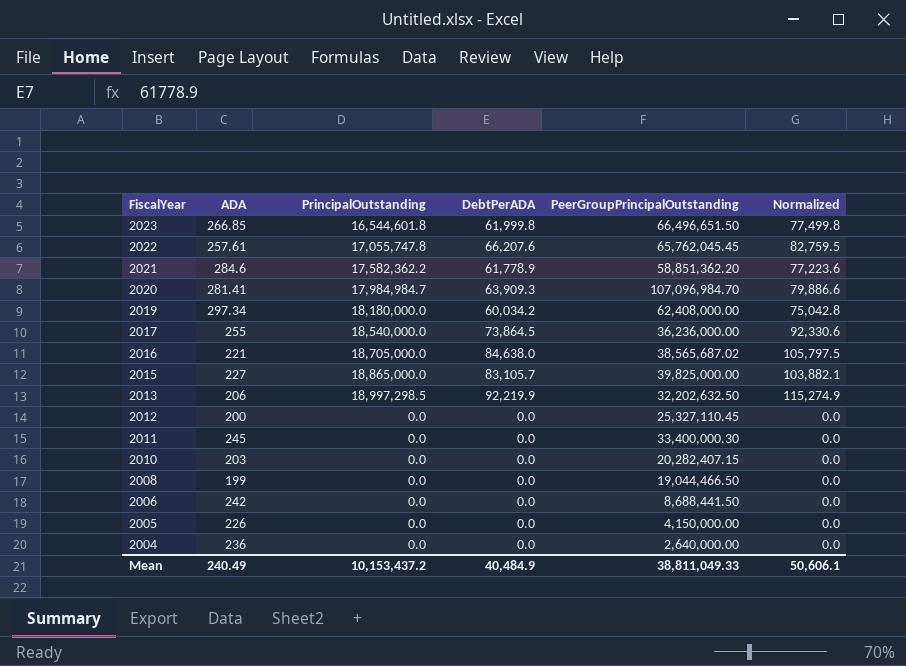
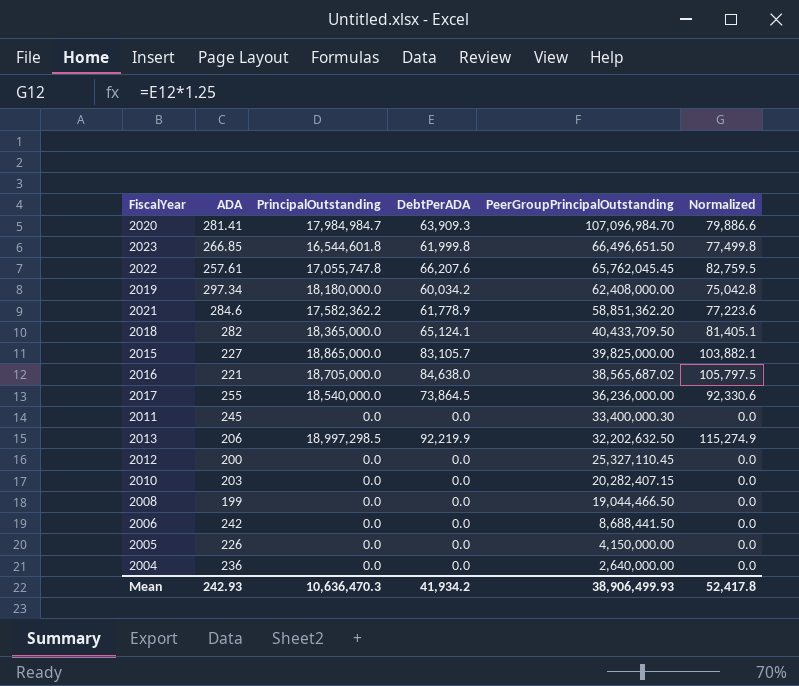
row order: FiscalYear descending -> PeerGroupPrincipalOutstanding descending
row 2018: none -> 282 | 18,365,000.0 | 65,124.1 | 40,433,709.50 | 81,405.1
Mean | ADA: 240.49 -> 242.93
Mean | PrincipalOutstanding: 10,153,437.2 -> 10,636,470.3
Mean | DebtPerADA: 40,484.9 -> 41,934.2
Mean | PeerGroupPrincipalOutstanding: 38,811,049.33 -> 38,906,499.93
Mean | Normalized: 50,606.1 -> 52,417.8

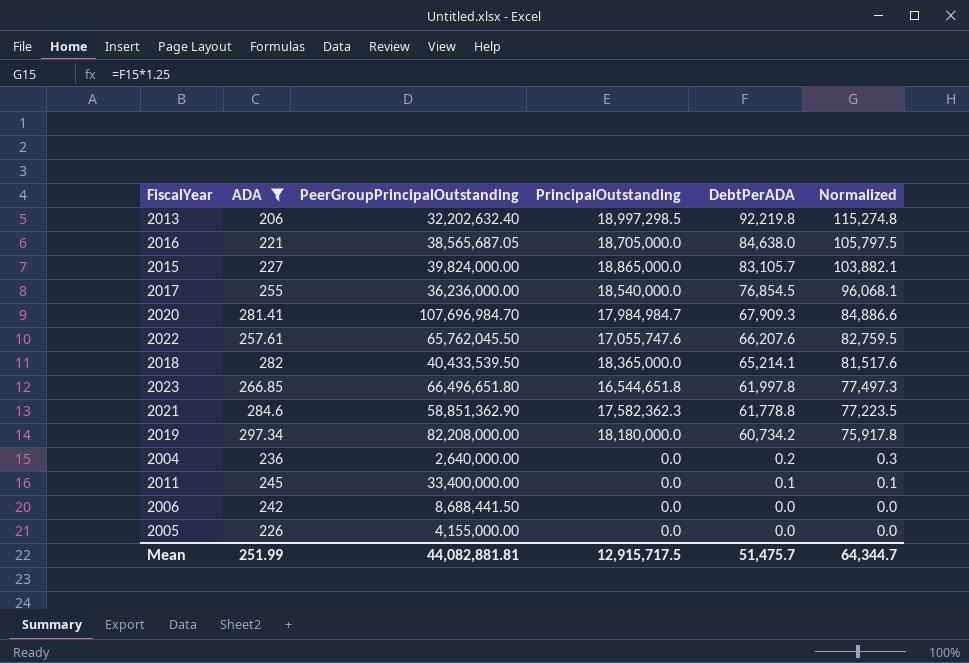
filter: none -> ADA >= 206
row order: PeerGroupPrincipalOutstanding descending -> DebtPerADA descending
column PeerGroupPrincipalOutstanding | position: 5 -> 3
2013 | PeerGroupPrincipalOutstanding: 32,202,632.50 -> 32,202,632.40
2013 | DebtPerADA: 92,219.9 -> 92,219.8
2013 | Normalized: 115,274.9 -> 115,274.8
2016 | PeerGroupPrincipalOutstanding: 38,565,687.02 -> 38,565,687.05
2015 | PeerGroupPrincipalOutstanding: 39,825,000.00 -> 39,824,000.00
2017 | DebtPerADA: 73,864.5 -> 76,854.5
2017 | Normalized: 92,330.6 -> 96,068.1
2020 | PeerGroupPrincipalOutstanding: 107,096,984.70 -> 107,696,984.70
2020 | DebtPerADA: 63,909.3 -> 67,909.3
2020 | Normalized: 79,886.6 -> 84,886.6
2022 | PeerGroupPrincipalOutstanding: 65,762,045.45 -> 65,762,045.50
2022 | PrincipalOutstanding: 17,055,747.8 -> 17,055,747.6
2018 | PeerGroupPrincipalOutstanding: 40,433,709.50 -> 40,433,539.50
2018 | DebtPerADA: 65,124.1 -> 65,214.1
2018 | Normalized: 81,405.1 -> 81,517.6
2023 | PeerGroupPrincipalOutstanding: 66,496,651.50 -> 66,496,651.80
2023 | PrincipalOutstanding: 16,544,601.8 -> 16,544,651.8
2023 | DebtPerADA: 61,999.8 -> 61,997.8
2023 | Normalized: 77,499.8 -> 77,497.3
2021 | PeerGroupPrincipalOutstanding: 58,851,362.20 -> 58,851,362.90
2021 | PrincipalOutstanding: 17,582,362.2 -> 17,582,362.3
2021 | DebtPerADA: 61,778.9 -> 61,778.8
2021 | Normalized: 77,223.6 -> 77,223.5
2019 | PeerGroupPrincipalOutstanding: 62,408,000.00 -> 82,208,000.00
2019 | DebtPerADA: 60,034.2 -> 60,734.2
2019 | Normalized: 75,042.8 -> 75,917.8
2004 | DebtPerADA: 0.0 -> 0.2
2004 | Normalized: 0.0 -> 0.3
2011 | PeerGroupPrincipalOutstanding: 33,400,000.30 -> 33,400,000.00
2011 | DebtPerADA: 0.0 -> 0.1
2011 | Normalized: 0.0 -> 0.1
2005 | PeerGroupPrincipalOutstanding: 4,150,000.00 -> 4,155,000.00
Mean | ADA: 242.93 -> 251.99
Mean | PeerGroupPrincipalOutstanding: 38,906,499.93 -> 44,082,881.81
Mean | PrincipalOutstanding: 10,636,470.3 -> 12,915,717.5
Mean | DebtPerADA: 41,934.2 -> 51,475.7
Mean | Normalized: 52,417.8 -> 64,344.7

